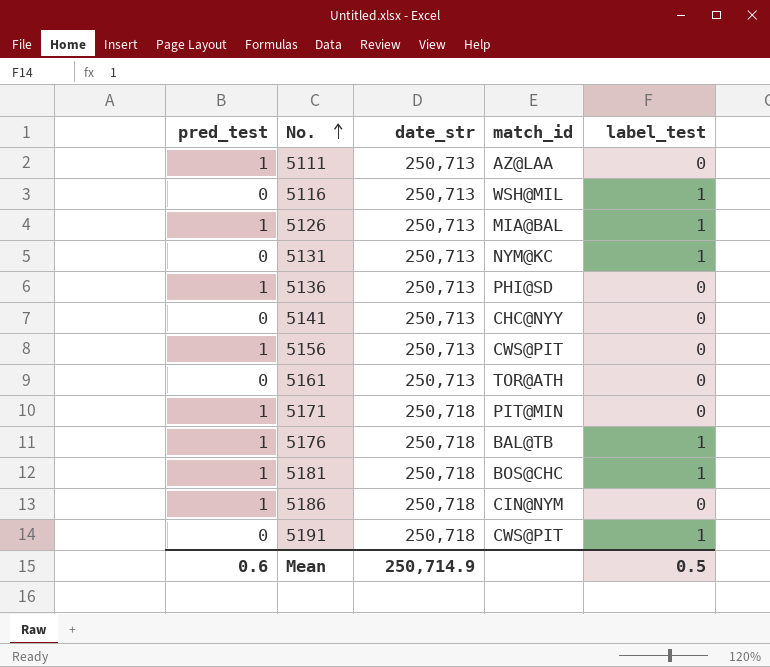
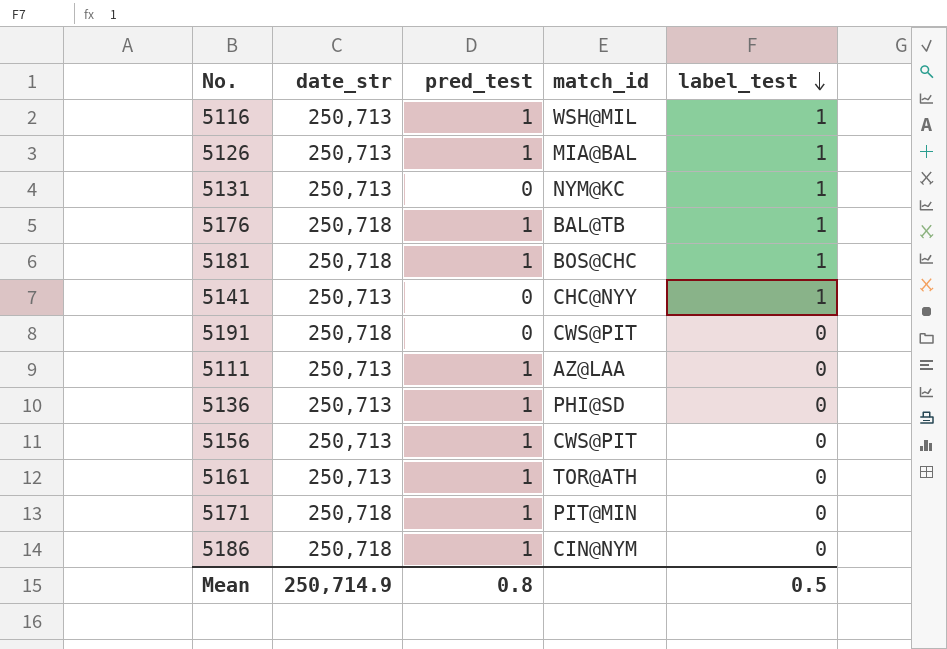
row order: No. ascending -> label_test descending
column pred_test | position: 1 -> 3
5116 | pred_test: 0 -> 1
5141 | label_test: 0 -> 1
5191 | label_test: 1 -> 0
5161 | pred_test: 0 -> 1
Mean | pred_test: 0.6 -> 0.8

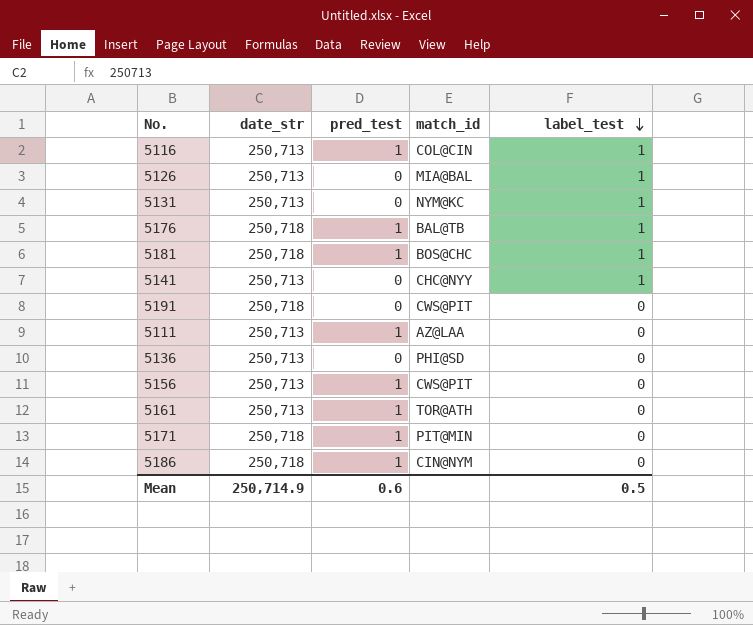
5116 | match_id: WSH@MIL -> COL@CIN
5126 | pred_test: 1 -> 0
5136 | pred_test: 1 -> 0
Mean | pred_test: 0.8 -> 0.6

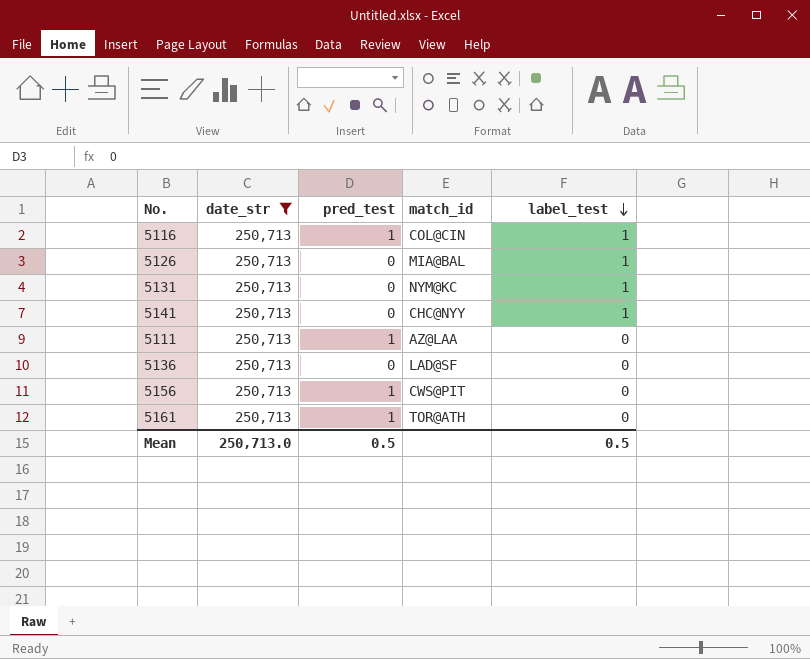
filter: none -> date_str = 250,713
5136 | match_id: PHI@SD -> LAD@SF
Mean | date_str: 250,714.9 -> 250,713.0
Mean | pred_test: 0.6 -> 0.5

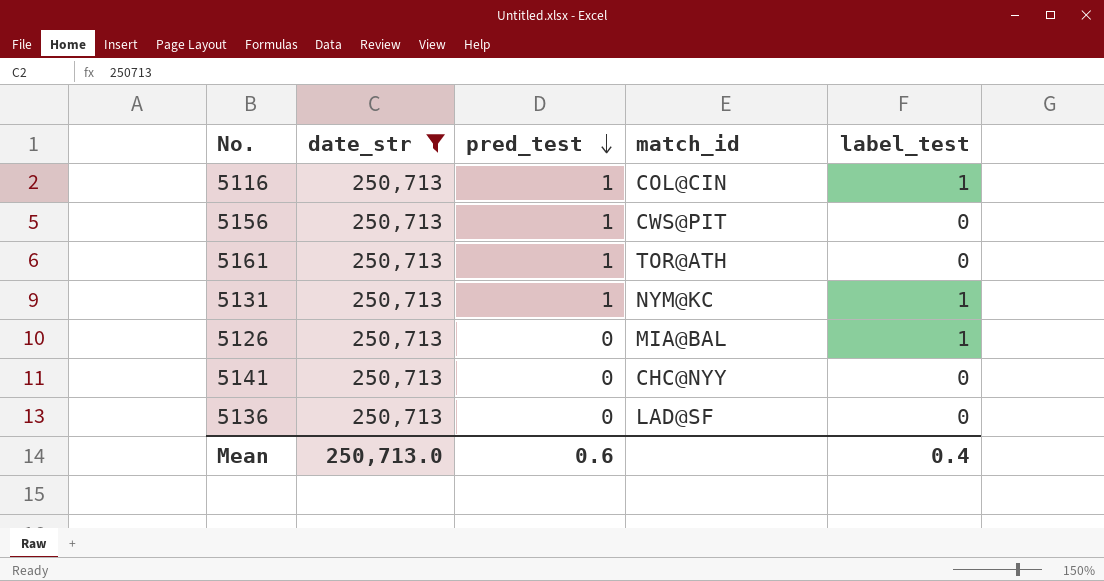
row order: label_test descending -> pred_test descending
row 5111: 250,713 | 1 | AZ@LAA | 0 -> none
5131 | pred_test: 0 -> 1
5141 | label_test: 1 -> 0
Mean | pred_test: 0.5 -> 0.6
Mean | label_test: 0.5 -> 0.4

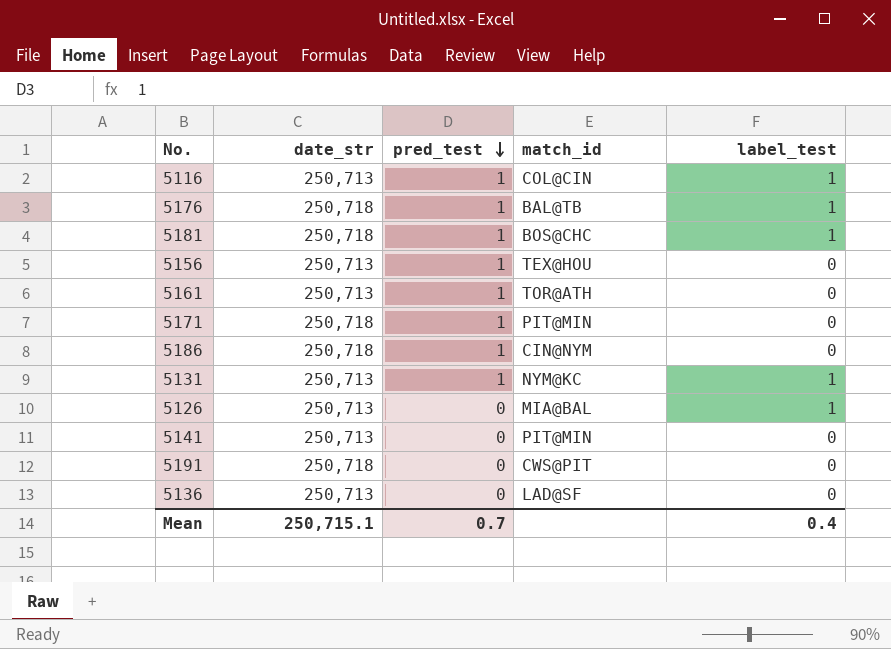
filter: date_str = 250,713 -> none
5156 | match_id: CWS@PIT -> TEX@HOU
5141 | match_id: CHC@NYY -> PIT@MIN
Mean | date_str: 250,713.0 -> 250,715.1
Mean | pred_test: 0.6 -> 0.7

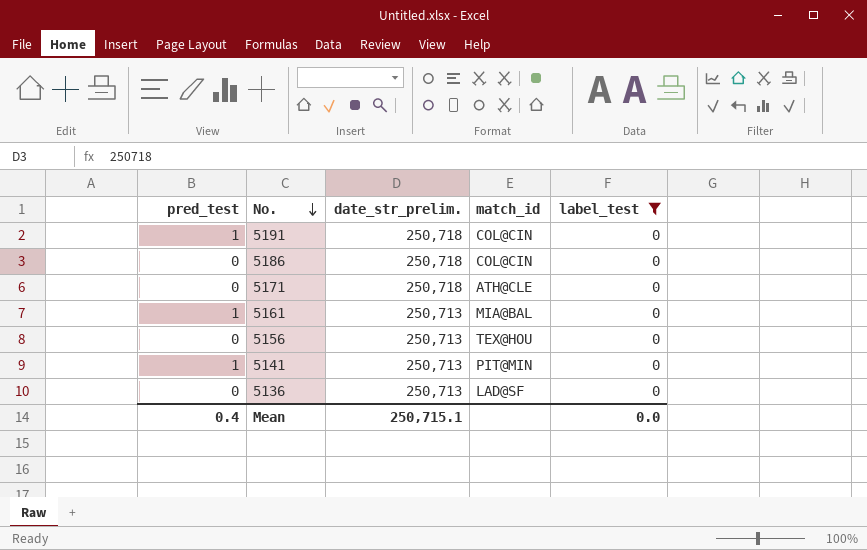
filter: none -> label_test = 0
row order: pred_test descending -> No. descending
column pred_test | position: 3 -> 1
column name: date_str -> date_str_prelim.
5191 | pred_test: 0 -> 1
5191 | match_id: CWS@PIT -> COL@CIN
5186 | pred_test: 1 -> 0
5186 | match_id: CIN@NYM -> COL@CIN
5171 | pred_test: 1 -> 0
5171 | match_id: PIT@MIN -> ATH@CLE
5161 | match_id: TOR@ATH -> MIA@BAL
5156 | pred_test: 1 -> 0
5141 | pred_test: 0 -> 1
Mean | pred_test: 0.7 -> 0.4
Mean | label_test: 0.4 -> 0.0

